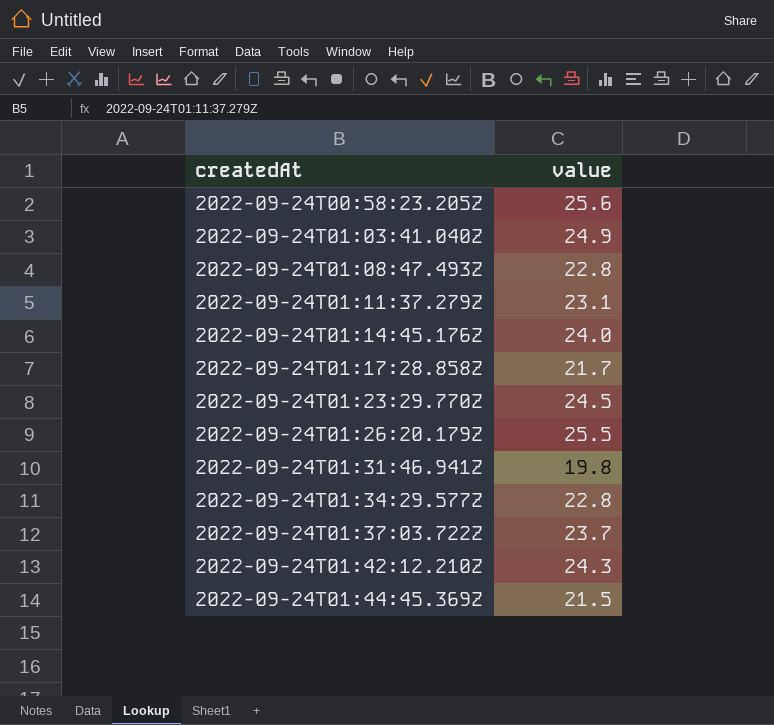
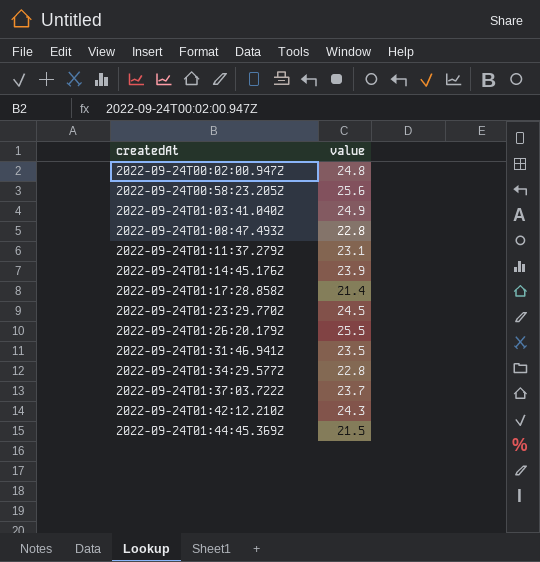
row 2022-09-24T00:02:00.947Z: none -> 24.8
2022-09-24T01:14:45.176Z | value: 24.0 -> 23.9
2022-09-24T01:17:28.858Z | value: 21.7 -> 21.4
2022-09-24T01:31:46.941Z | value: 19.8 -> 23.5

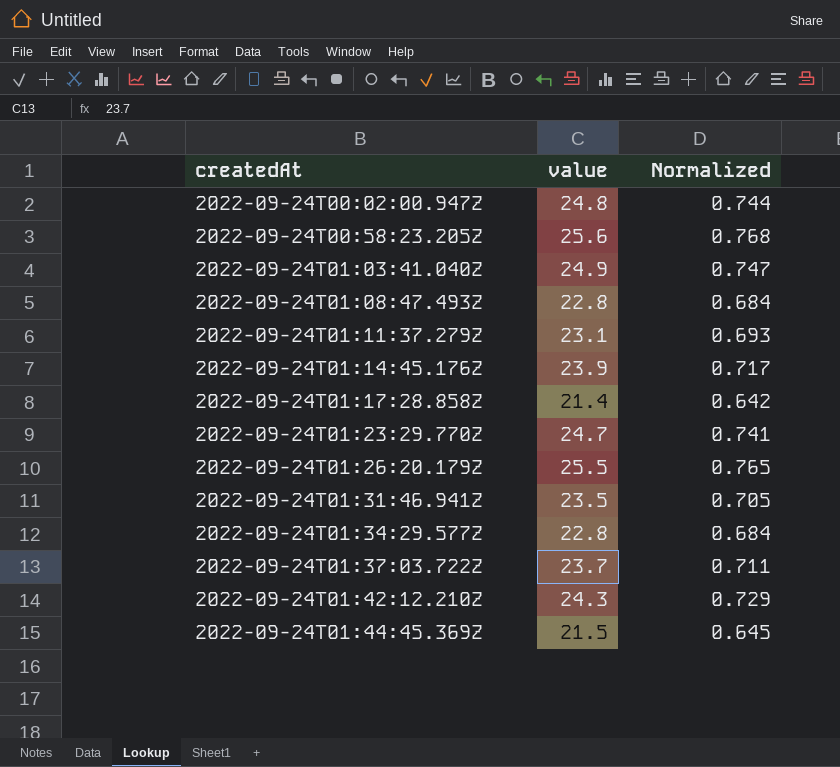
column Normalized | formula: none -> [value] * 0.03
2022-09-24T01:23:29.770Z | value: 24.5 -> 24.7

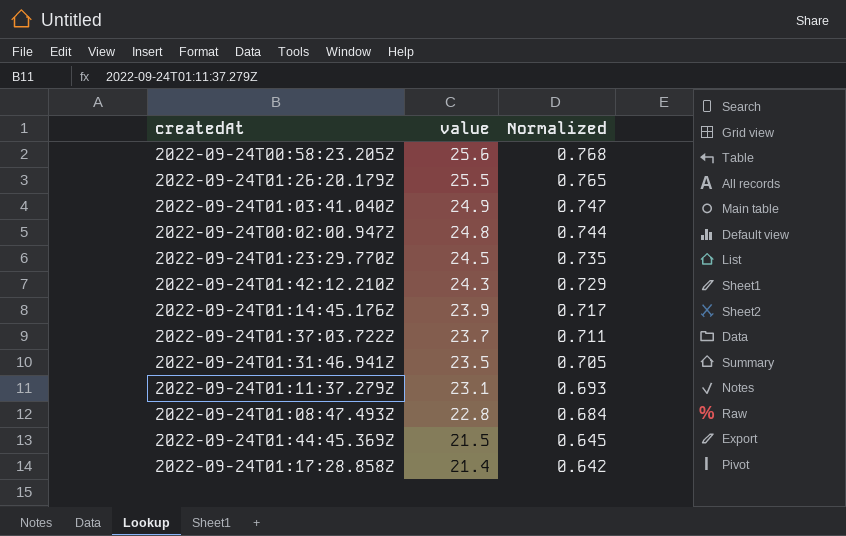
row order: createdAt ascending -> value descending
row 2022-09-24T01:34:29.577Z: 22.8 | 0.684 -> none
2022-09-24T01:23:29.770Z | value: 24.7 -> 24.5
2022-09-24T01:23:29.770Z | Normalized: 0.741 -> 0.735

